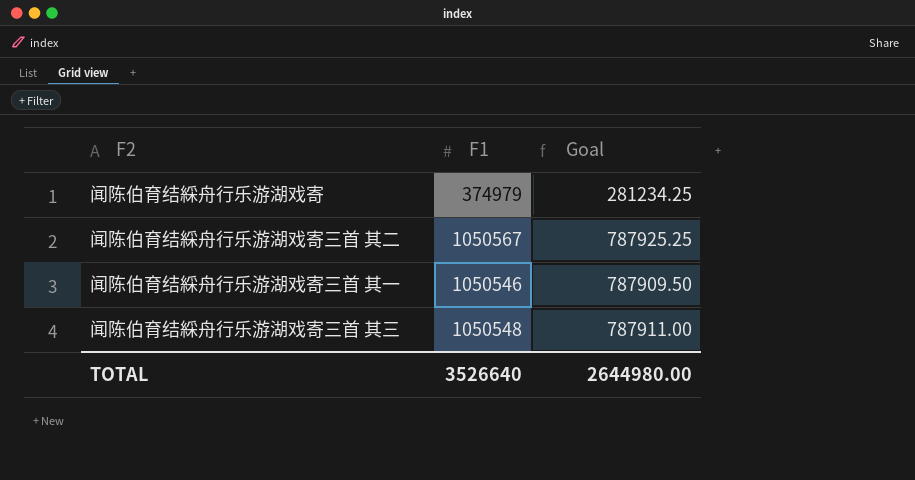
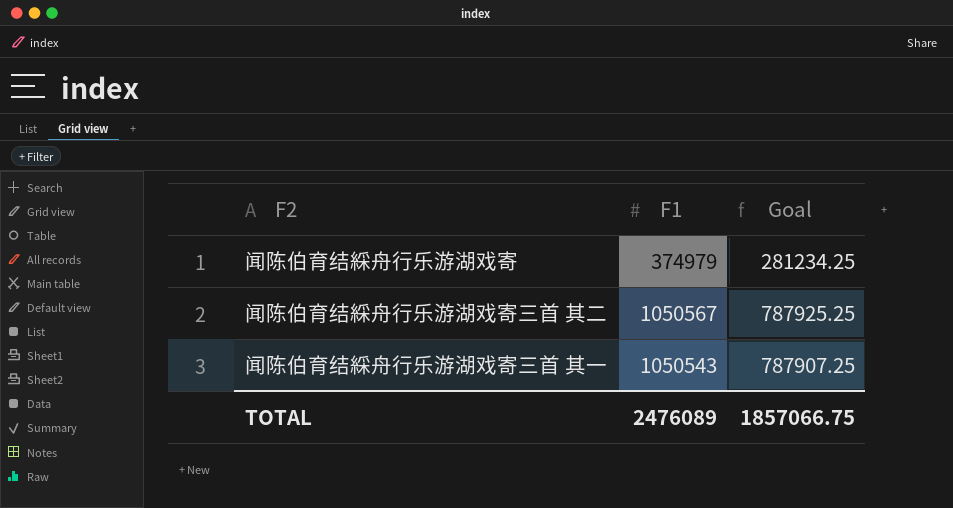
row 闻陈伯育结綵舟行乐游湖戏寄三首 其三: 1050548 | 787911.00 -> none
闻陈伯育结綵舟行乐游湖戏寄三首 其一 | F1: 1050546 -> 1050543
闻陈伯育结綵舟行乐游湖戏寄三首 其一 | Goal: 787909.50 -> 787907.25
TOTAL | F1: 3526640 -> 2476089
TOTAL | Goal: 2644980.00 -> 1857066.75

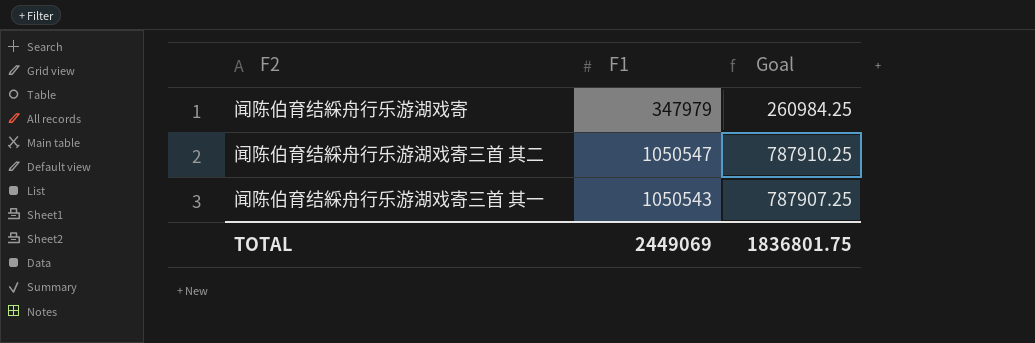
闻陈伯育结綵舟行乐游湖戏寄 | F1: 374979 -> 347979
闻陈伯育结綵舟行乐游湖戏寄 | Goal: 281234.25 -> 260984.25
闻陈伯育结綵舟行乐游湖戏寄三首 其二 | F1: 1050567 -> 1050547
闻陈伯育结綵舟行乐游湖戏寄三首 其二 | Goal: 787925.25 -> 787910.25
TOTAL | F1: 2476089 -> 2449069
TOTAL | Goal: 1857066.75 -> 1836801.75

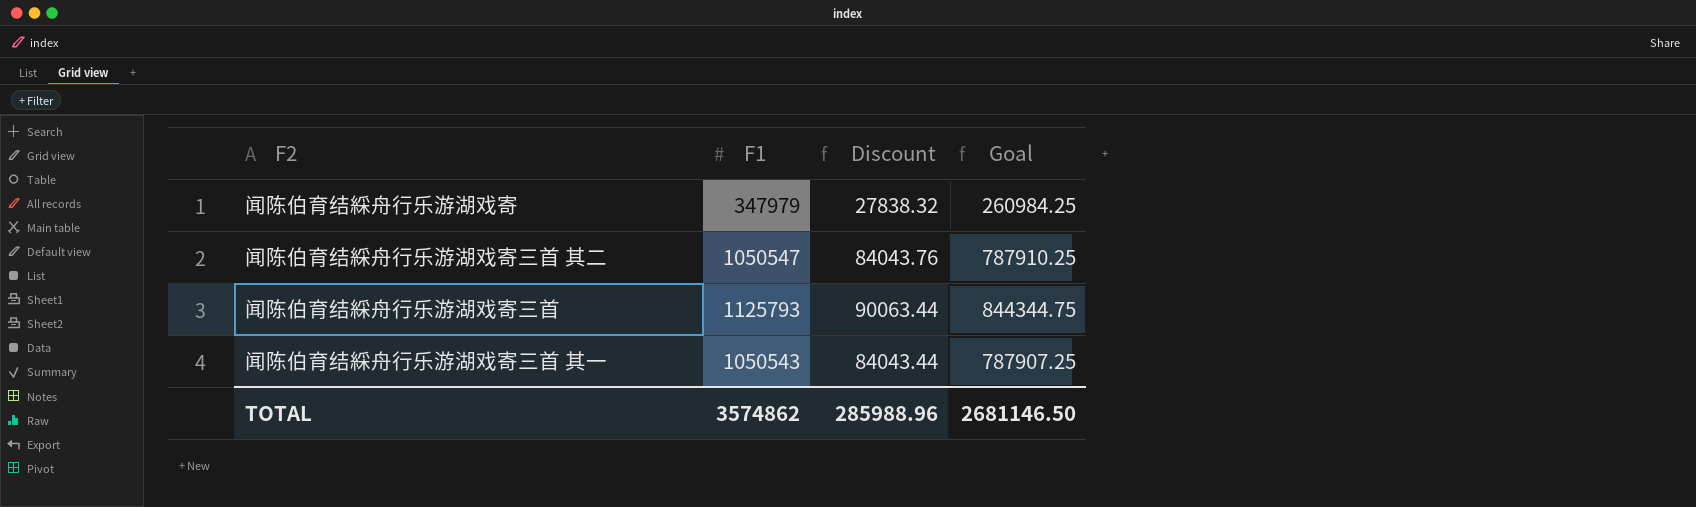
column Discount | formula: none -> [F1] * 0.08
row 闻陈伯育结綵舟行乐游湖戏寄三首: none -> 1125793 | 90063.44 | 844344.75
TOTAL | F1: 2449069 -> 3574862
TOTAL | Goal: 1836801.75 -> 2681146.50

